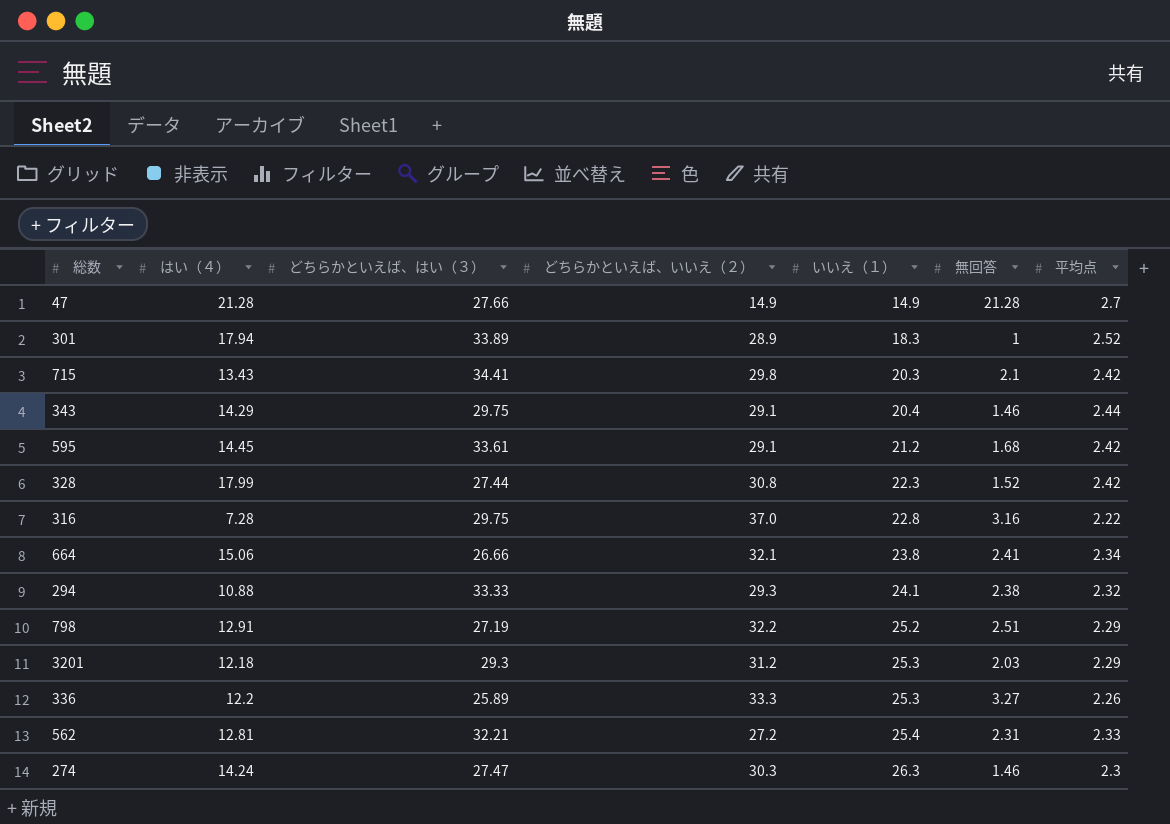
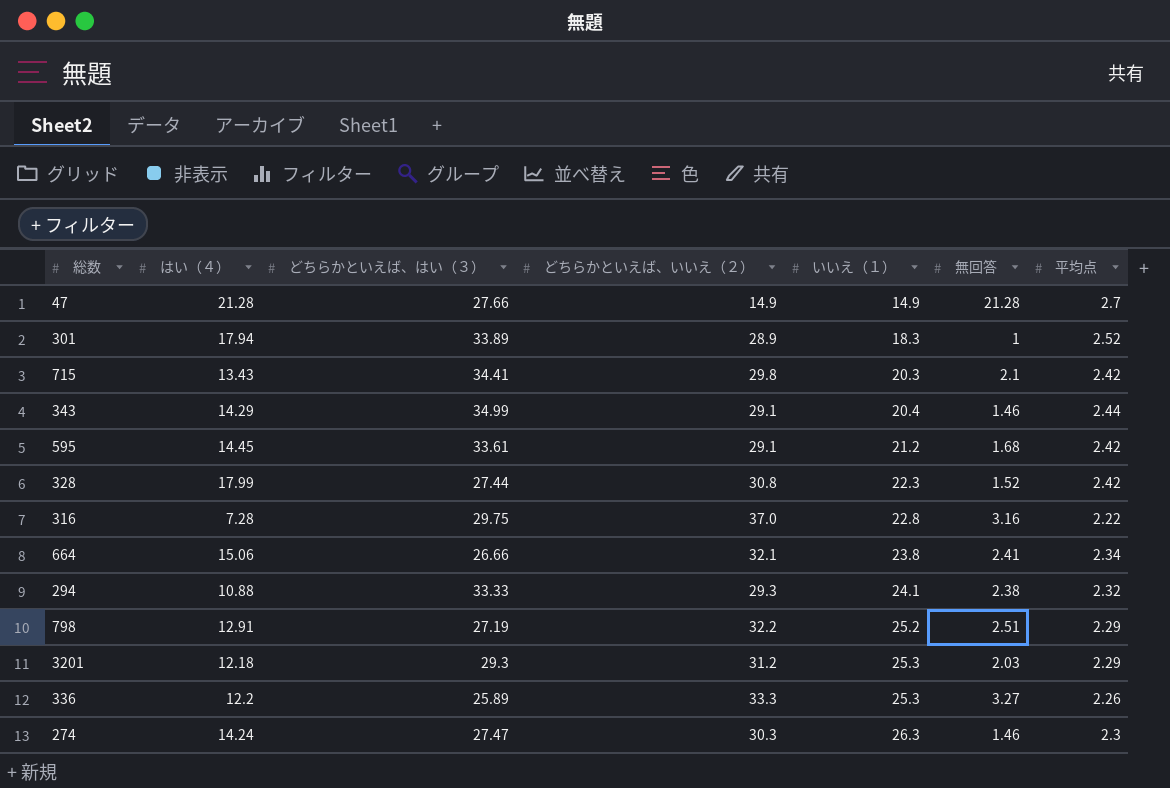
row 562: 12.81 | 32.21 | 27.2 | 25.4 | 2.31 | 2.33 -> none
343 | どちらかといえば、はい（３）: 29.75 -> 34.99

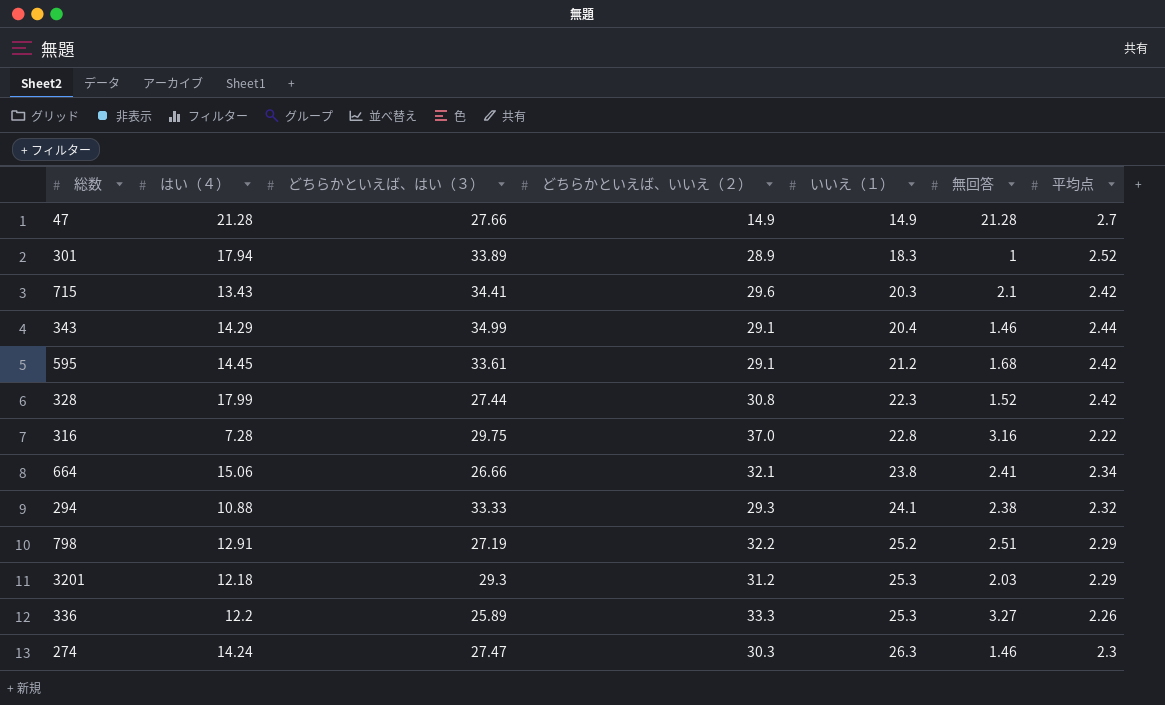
715 | どちらかといえば、いいえ（２）: 29.8 -> 29.6

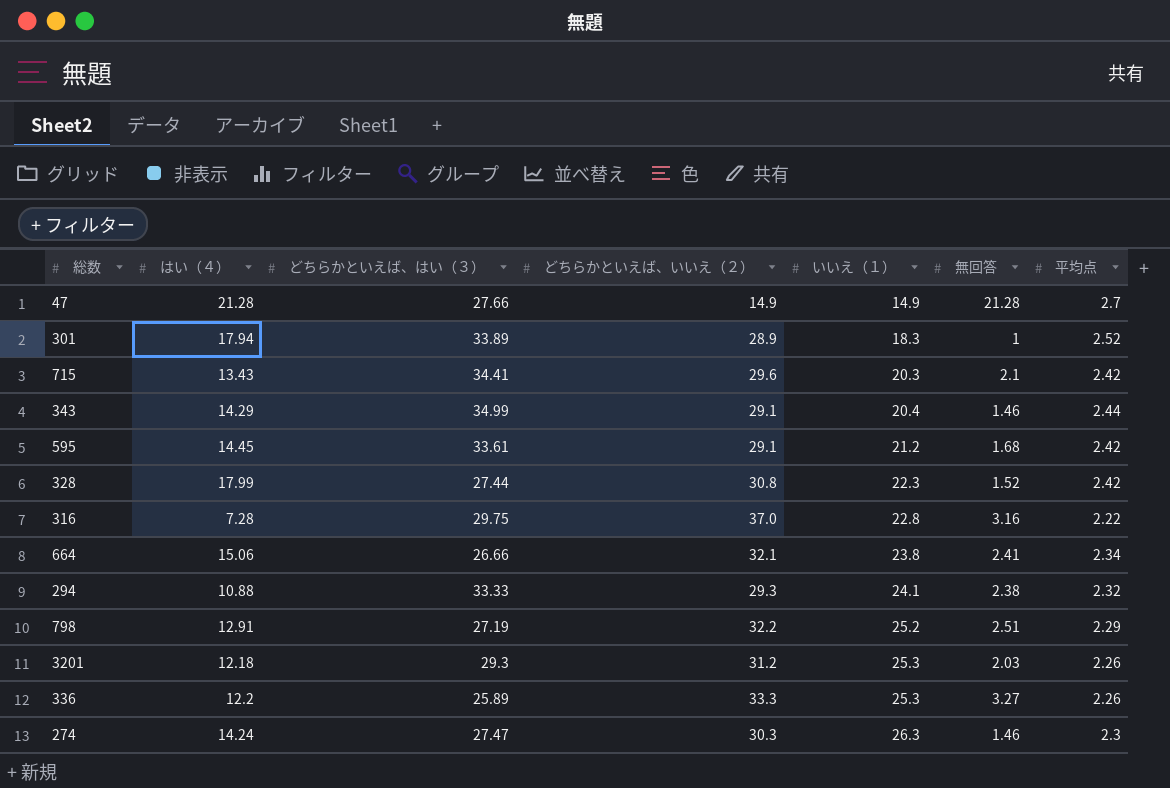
3201 | 平均点: 2.29 -> 2.26

